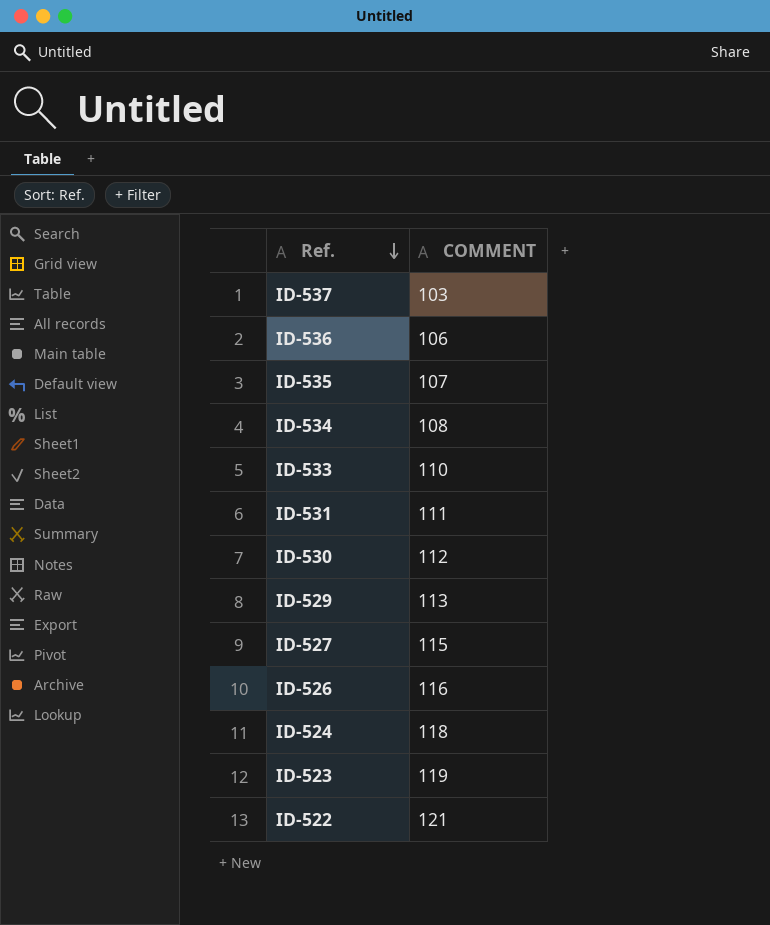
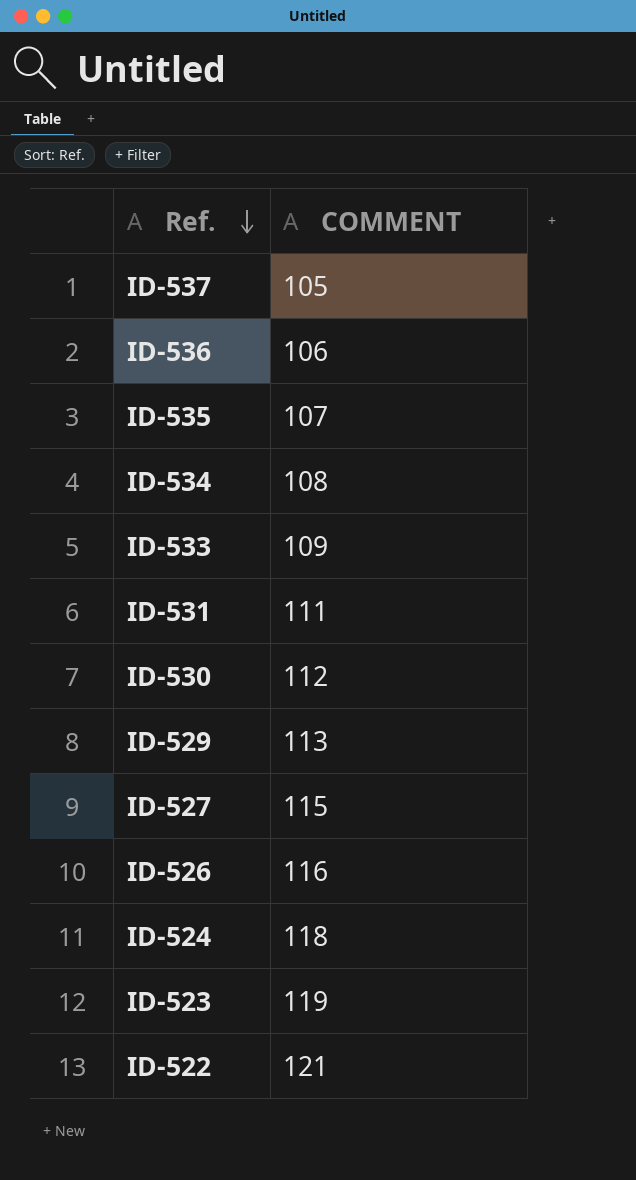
ID-537 | COMMENT: 103 -> 105
ID-533 | COMMENT: 110 -> 109

